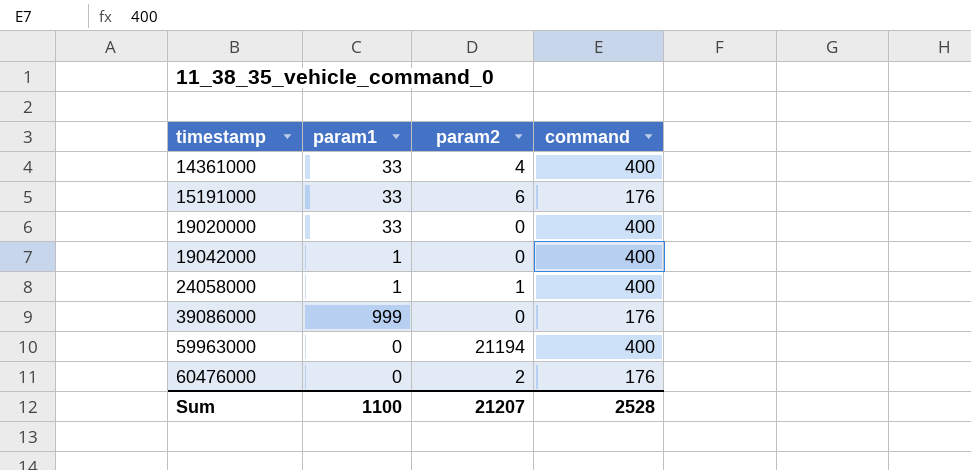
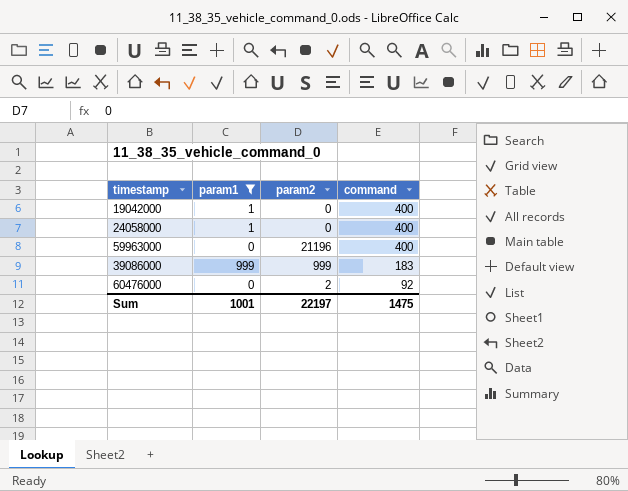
filter: none -> param1 != 33
row order: timestamp ascending -> command descending
24058000 | param2: 1 -> 0
59963000 | param2: 21194 -> 21196
39086000 | param2: 0 -> 999
39086000 | command: 176 -> 183
60476000 | command: 176 -> 92
Sum | param1: 1100 -> 1001
Sum | param2: 21207 -> 22197
Sum | command: 2528 -> 1475

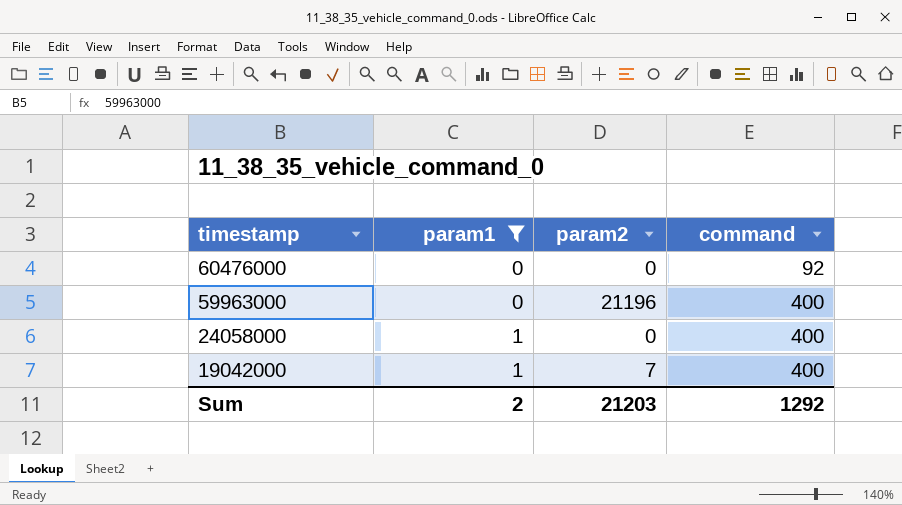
row order: command descending -> timestamp descending
row 39086000: 999 | 999 | 183 -> none
60476000 | param2: 2 -> 0
19042000 | param2: 0 -> 7
Sum | param1: 1001 -> 2
Sum | param2: 22197 -> 21203
Sum | command: 1475 -> 1292

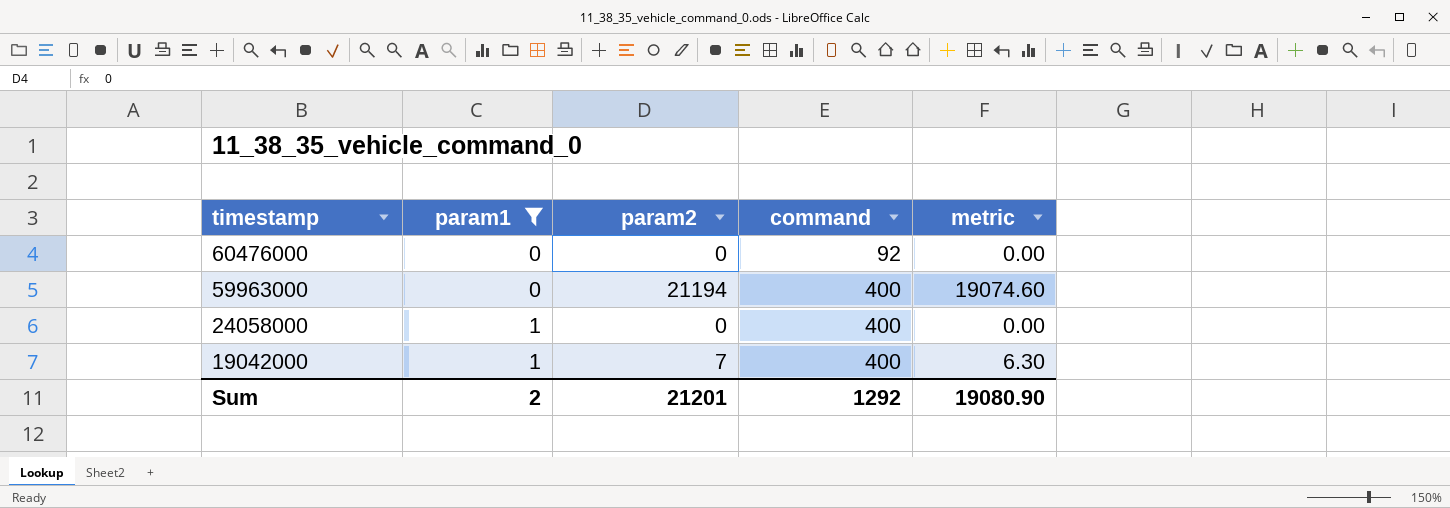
column metric | formula: none -> [param2] * 0.9
59963000 | param2: 21196 -> 21194
Sum | param2: 21203 -> 21201

